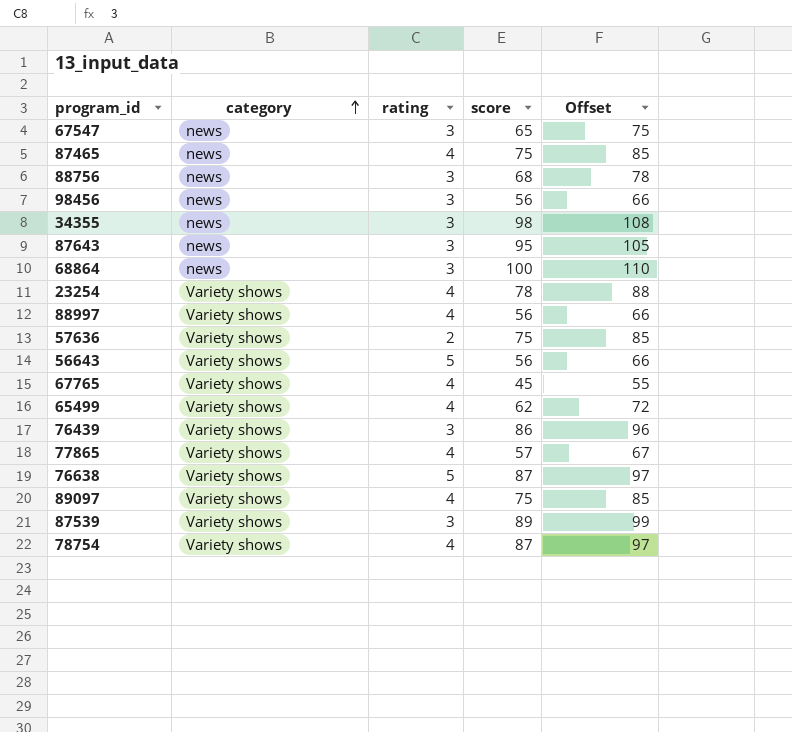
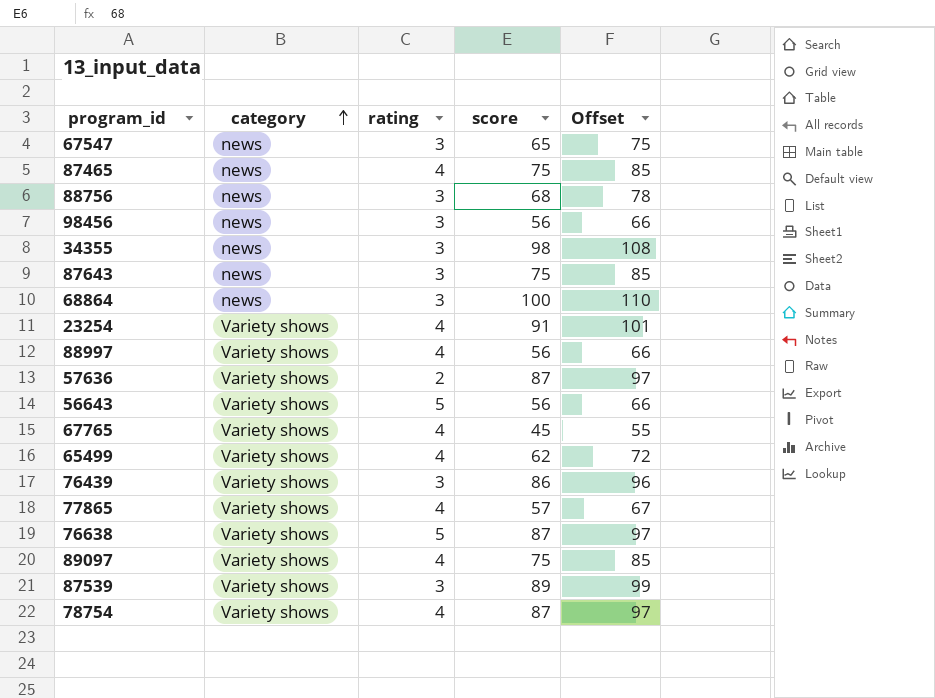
87643 | score: 95 -> 75
87643 | Offset: 105 -> 85
23254 | score: 78 -> 91
23254 | Offset: 88 -> 101
57636 | score: 75 -> 87
57636 | Offset: 85 -> 97

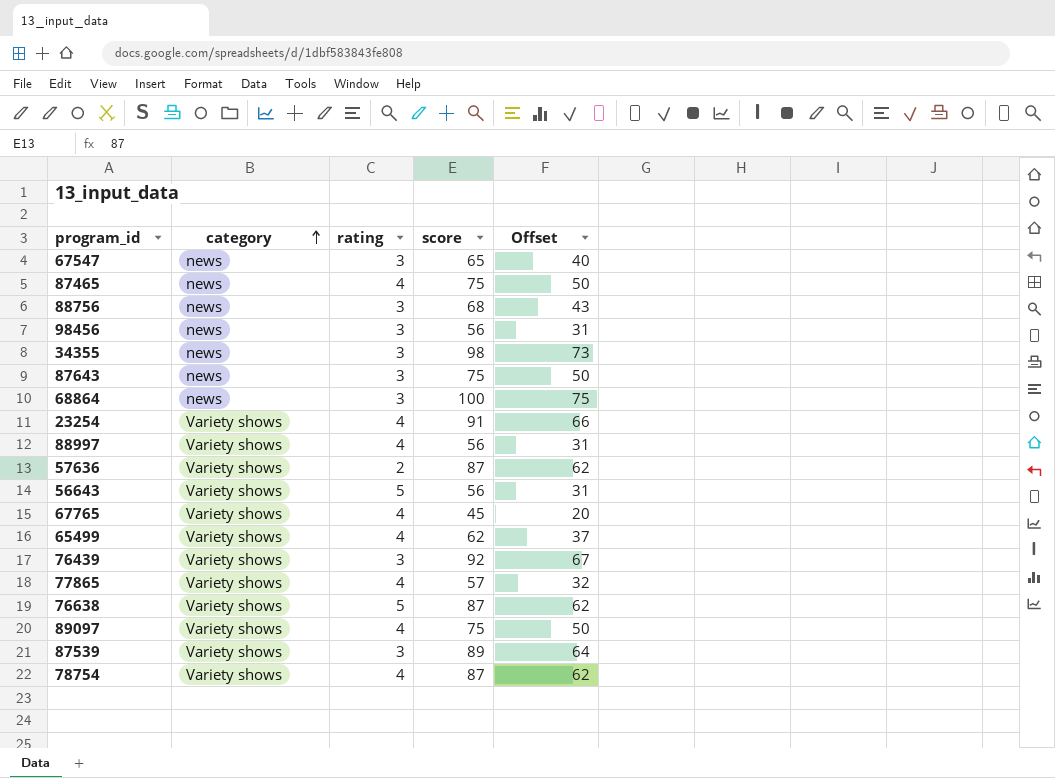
column Offset | formula: [score] + 10 -> [score] - 25
76439 | score: 86 -> 92

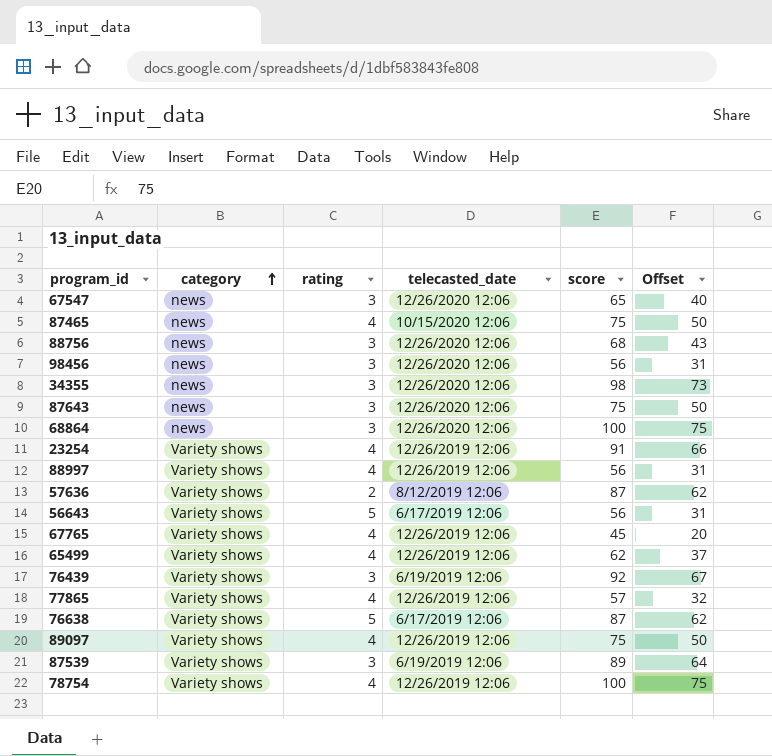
column telecasted_date | position: none -> 4
78754 | score: 87 -> 100
78754 | Offset: 62 -> 75

